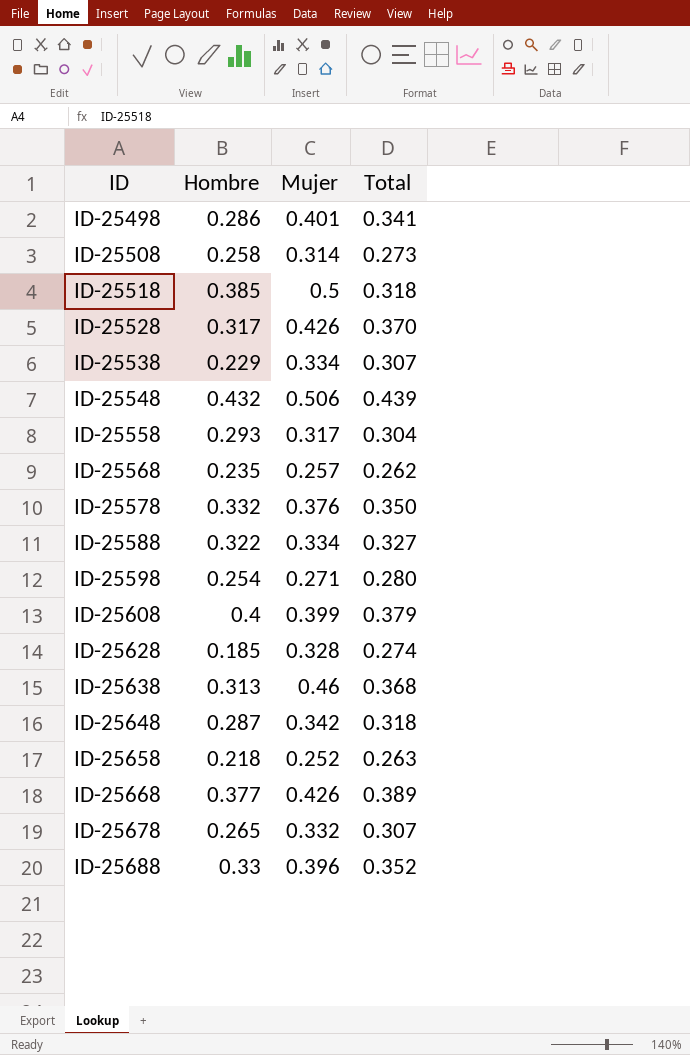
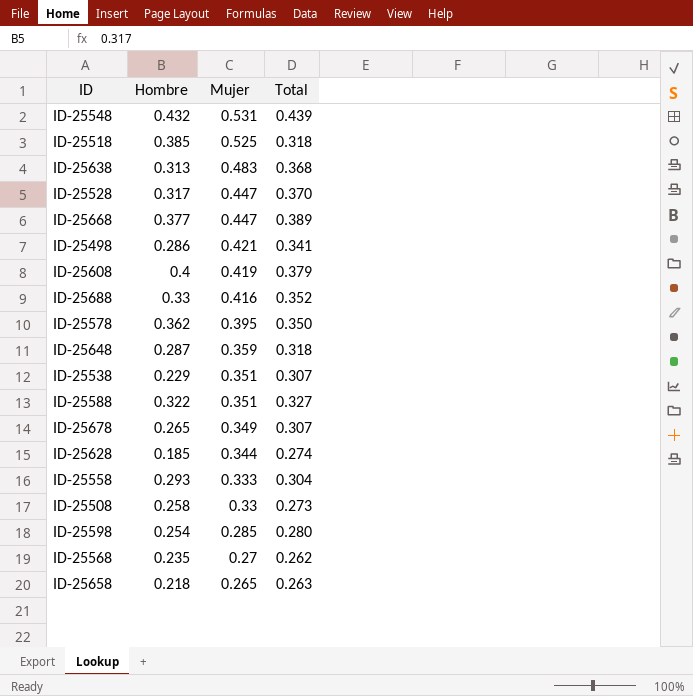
row order: ID ascending -> Mujer descending
ID-25548 | Mujer: 0.506 -> 0.531
ID-25518 | Mujer: 0.5 -> 0.525
ID-25638 | Mujer: 0.46 -> 0.483
ID-25528 | Mujer: 0.426 -> 0.447
ID-25668 | Mujer: 0.426 -> 0.447
ID-25498 | Mujer: 0.401 -> 0.421
ID-25608 | Mujer: 0.399 -> 0.419
ID-25688 | Mujer: 0.396 -> 0.416
ID-25578 | Hombre: 0.332 -> 0.362
ID-25578 | Mujer: 0.376 -> 0.395
ID-25648 | Mujer: 0.342 -> 0.359
ID-25538 | Mujer: 0.334 -> 0.351
ID-25588 | Mujer: 0.334 -> 0.351
ID-25678 | Mujer: 0.332 -> 0.349
ID-25628 | Mujer: 0.328 -> 0.344
ID-25558 | Mujer: 0.317 -> 0.333
ID-25508 | Mujer: 0.314 -> 0.33
ID-25598 | Mujer: 0.271 -> 0.285
ID-25568 | Mujer: 0.257 -> 0.27
ID-25658 | Mujer: 0.252 -> 0.265

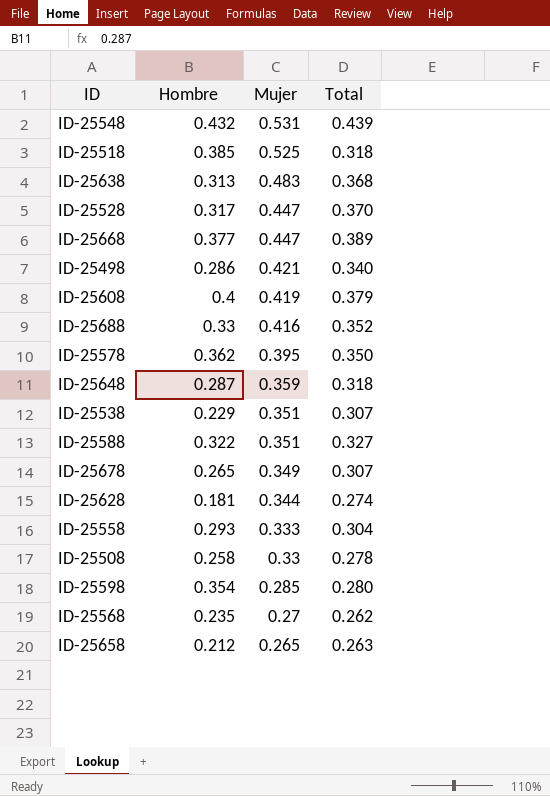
ID-25498 | Total: 0.341 -> 0.340
ID-25628 | Hombre: 0.185 -> 0.181
ID-25508 | Total: 0.273 -> 0.278
ID-25598 | Hombre: 0.254 -> 0.354
ID-25658 | Hombre: 0.218 -> 0.212

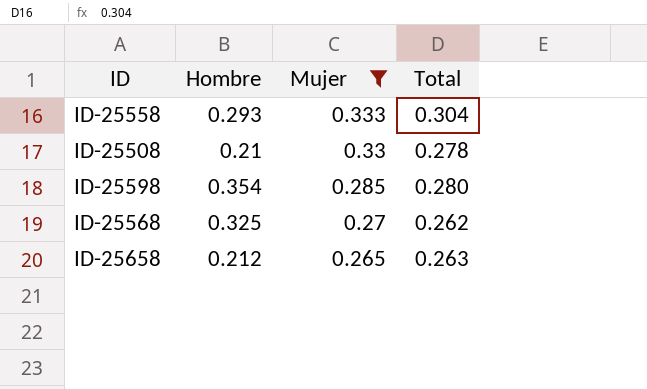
filter: none -> Mujer <= 0.333
ID-25508 | Hombre: 0.258 -> 0.21
ID-25568 | Hombre: 0.235 -> 0.325

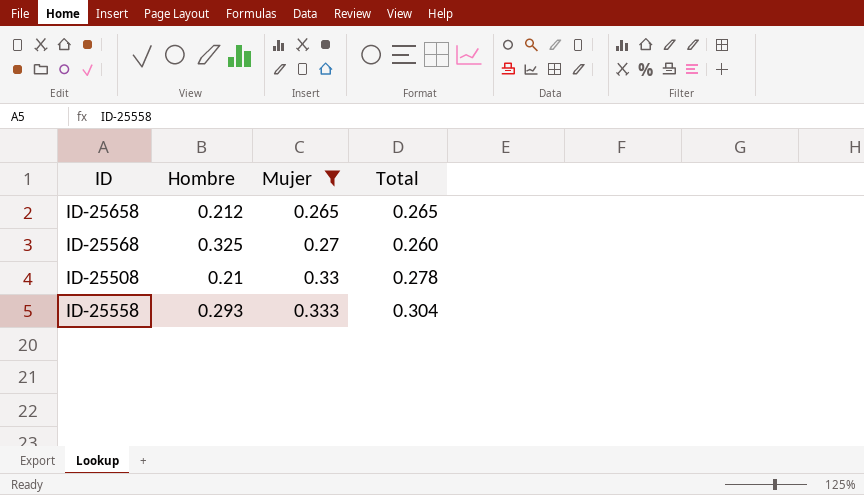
row order: Mujer descending -> Mujer ascending
row ID-25598: 0.354 | 0.285 | 0.280 -> none
ID-25658 | Total: 0.263 -> 0.265
ID-25568 | Total: 0.262 -> 0.260

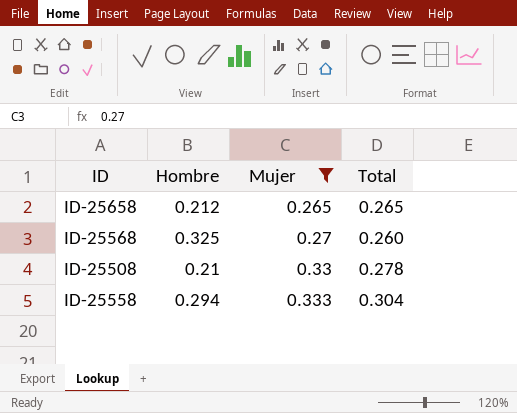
ID-25558 | Hombre: 0.293 -> 0.294

